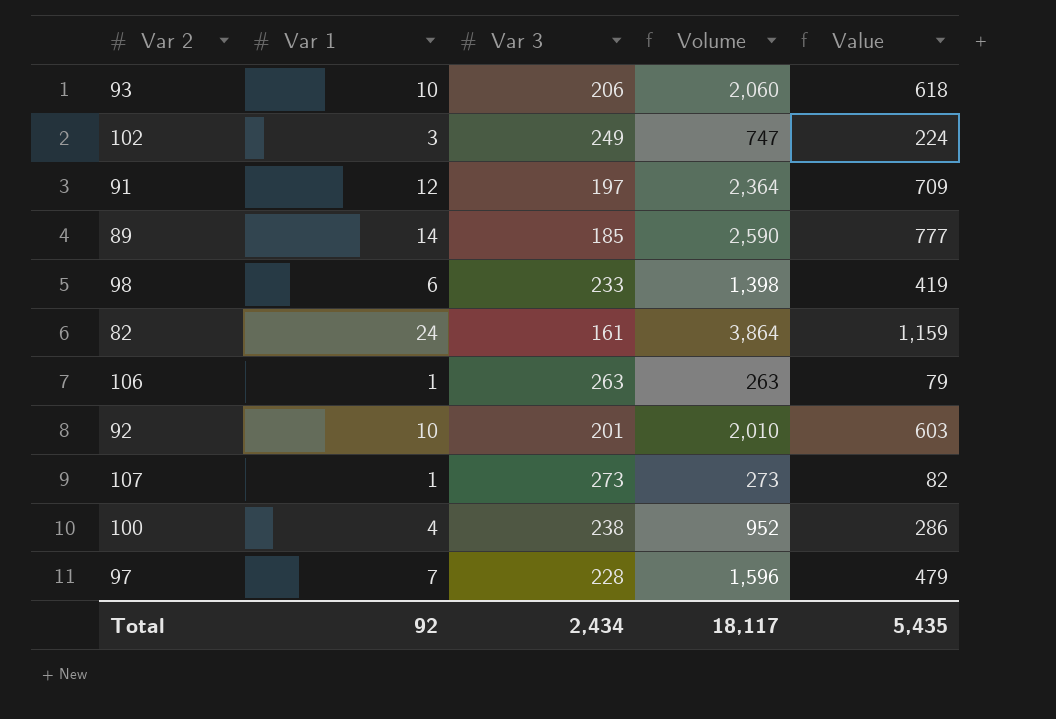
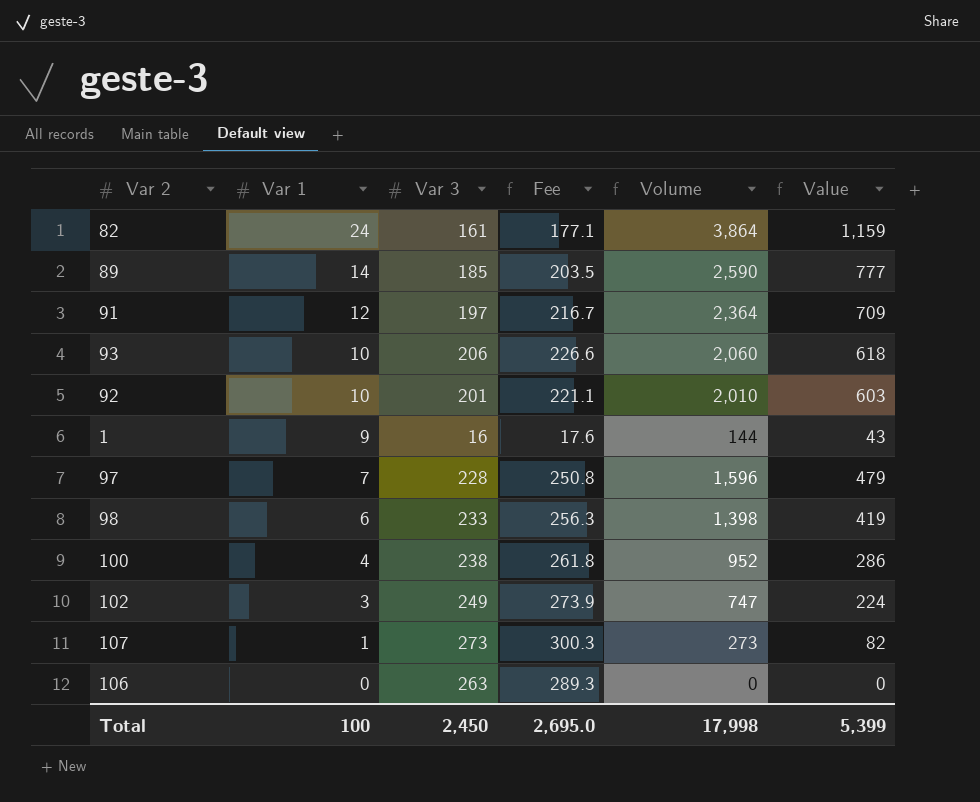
row order: none -> Var 1 descending
column Fee | formula: none -> [Var 3] * 1.1
row 1: none -> 9 | 16 | 17.6 | 144 | 43
106 | Var 1: 1 -> 0
106 | Volume: 263 -> 0
106 | Value: 79 -> 0
Total | Var 1: 92 -> 100
Total | Var 3: 2,434 -> 2,450
Total | Volume: 18,117 -> 17,998
Total | Value: 5,435 -> 5,399

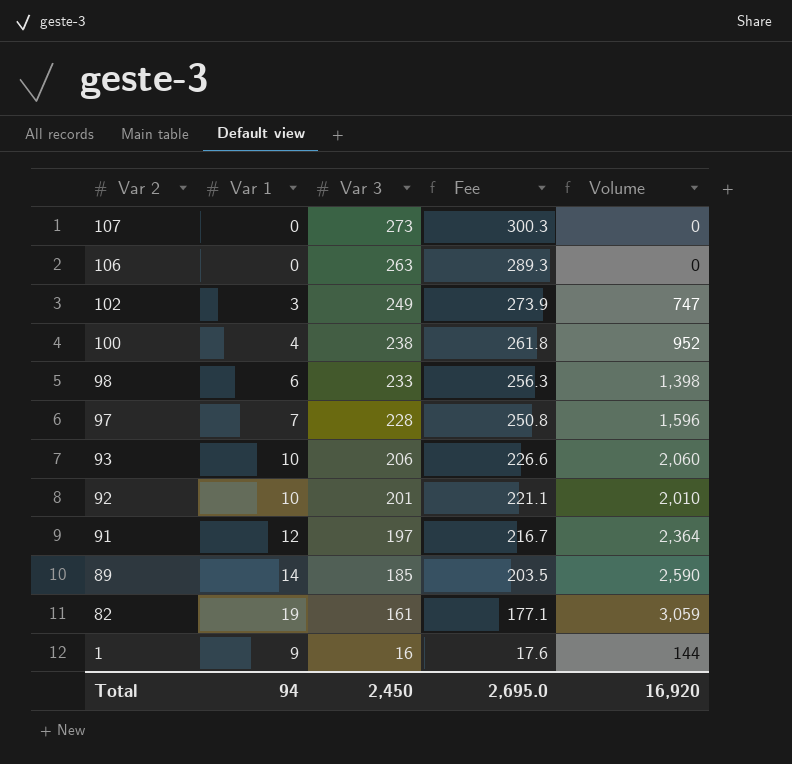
row order: Var 1 descending -> Var 2 descending
column Value | formula: [Volume] * 0.3 -> none
107 | Var 1: 1 -> 0
107 | Volume: 273 -> 0
82 | Var 1: 24 -> 19
82 | Volume: 3,864 -> 3,059
Total | Var 1: 100 -> 94
Total | Volume: 17,998 -> 16,920

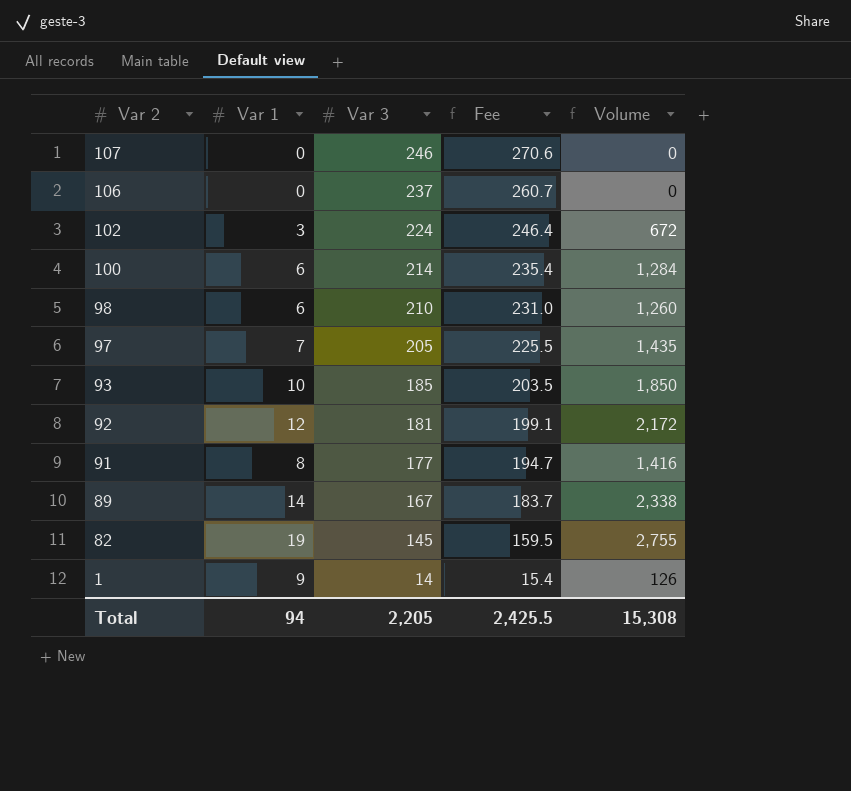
107 | Var 3: 273 -> 246
107 | Fee: 300.3 -> 270.6
106 | Var 3: 263 -> 237
106 | Fee: 289.3 -> 260.7
102 | Var 3: 249 -> 224
102 | Fee: 273.9 -> 246.4
102 | Volume: 747 -> 672
100 | Var 1: 4 -> 6
100 | Var 3: 238 -> 214
100 | Fee: 261.8 -> 235.4
100 | Volume: 952 -> 1,284
98 | Var 3: 233 -> 210
98 | Fee: 256.3 -> 231.0
98 | Volume: 1,398 -> 1,260
97 | Var 3: 228 -> 205
97 | Fee: 250.8 -> 225.5
97 | Volume: 1,596 -> 1,435
93 | Var 3: 206 -> 185
93 | Fee: 226.6 -> 203.5
93 | Volume: 2,060 -> 1,850
92 | Var 1: 10 -> 12
92 | Var 3: 201 -> 181
92 | Fee: 221.1 -> 199.1
92 | Volume: 2,010 -> 2,172
91 | Var 1: 12 -> 8
91 | Var 3: 197 -> 177
91 | Fee: 216.7 -> 194.7
91 | Volume: 2,364 -> 1,416
89 | Var 3: 185 -> 167
89 | Fee: 203.5 -> 183.7
89 | Volume: 2,590 -> 2,338
82 | Var 3: 161 -> 145
82 | Fee: 177.1 -> 159.5
82 | Volume: 3,059 -> 2,755
1 | Var 3: 16 -> 14
1 | Fee: 17.6 -> 15.4
1 | Volume: 144 -> 126
Total | Var 3: 2,450 -> 2,205
Total | Fee: 2,695.0 -> 2,425.5
Total | Volume: 16,920 -> 15,308

